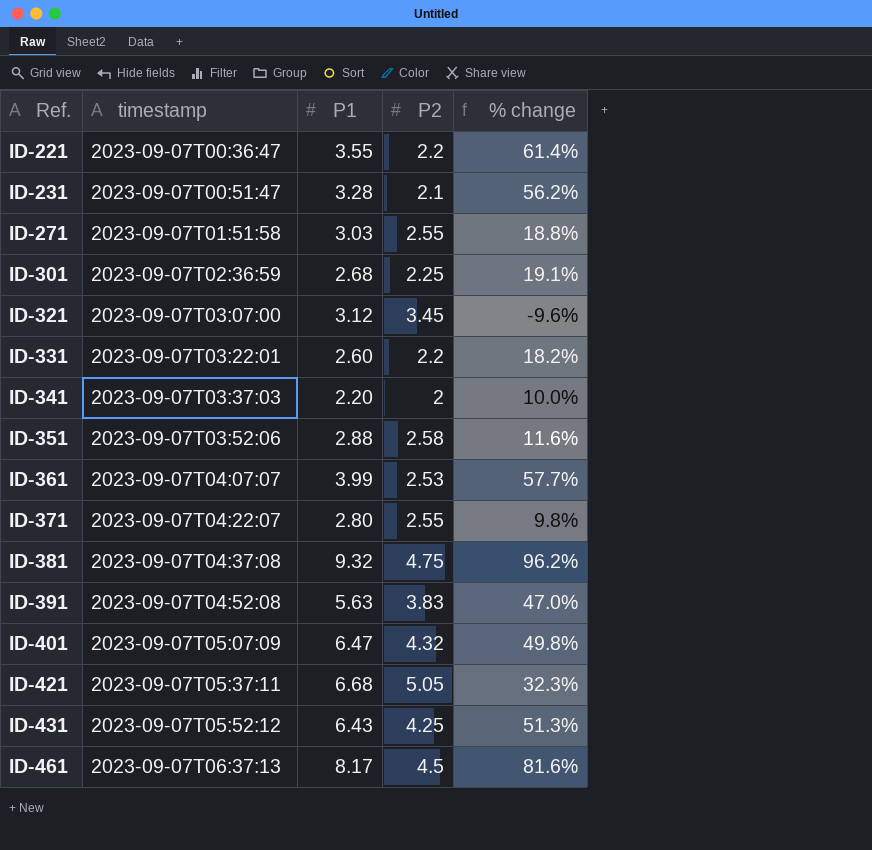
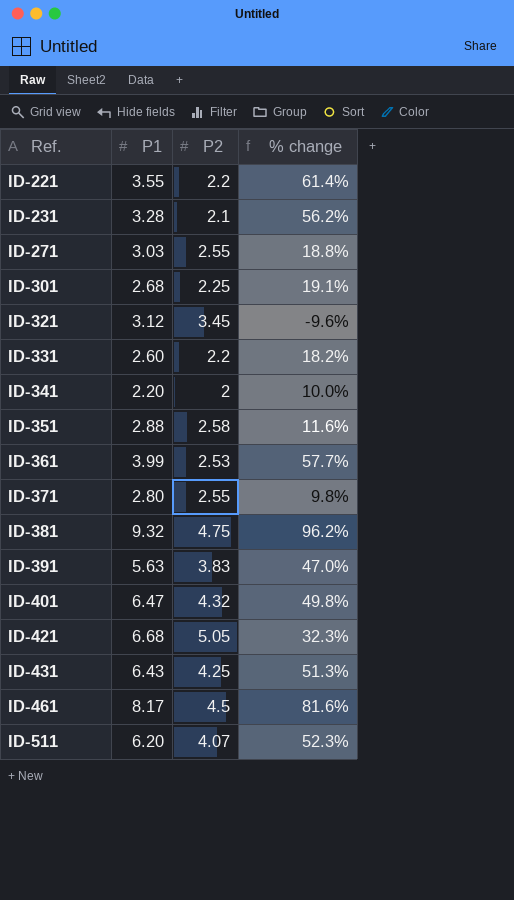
column timestamp | position: 2 -> none
row ID-511: none -> 6.20 | 4.07 | 52.3%

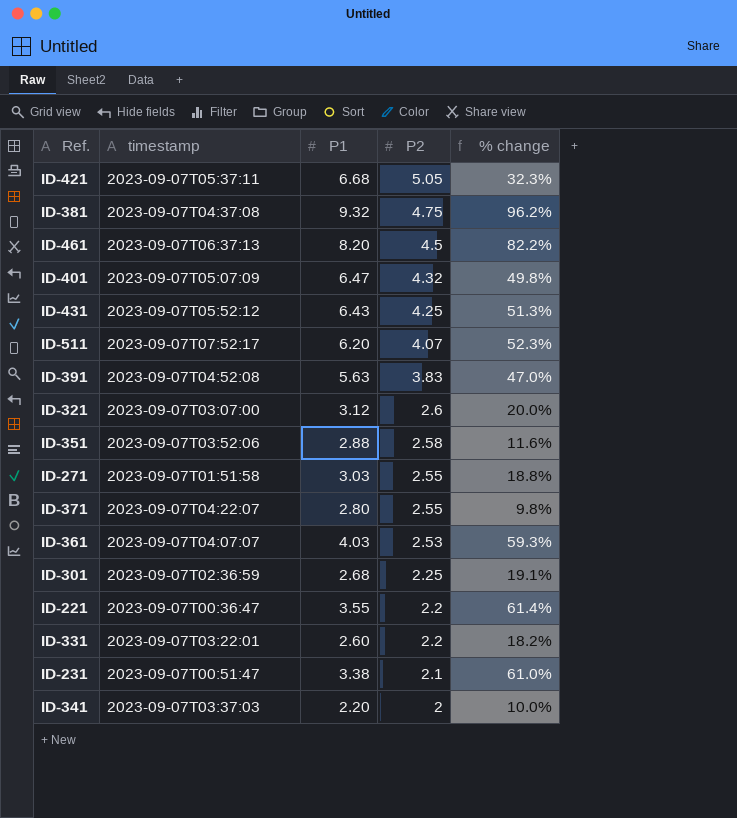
row order: Ref. ascending -> P2 descending
column timestamp | position: none -> 2
ID-461 | P1: 8.17 -> 8.20
ID-461 | % change: 81.6% -> 82.2%
ID-321 | P2: 3.45 -> 2.6
ID-321 | % change: -9.6% -> 20.0%
ID-361 | P1: 3.99 -> 4.03
ID-361 | % change: 57.7% -> 59.3%
ID-231 | P1: 3.28 -> 3.38
ID-231 | % change: 56.2% -> 61.0%

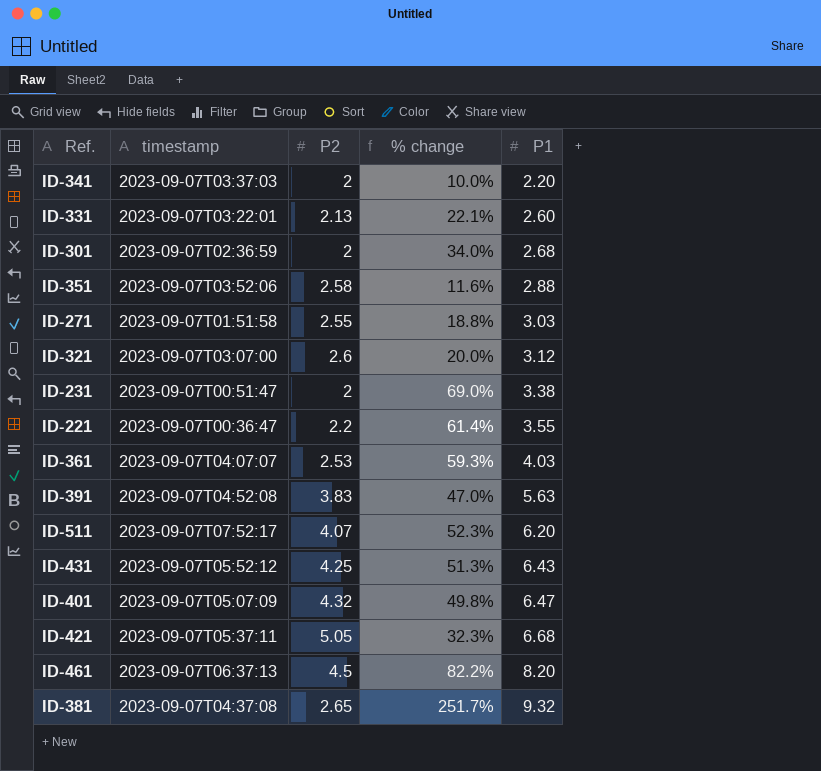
row order: P2 descending -> P1 ascending
column P1 | position: 3 -> 5
row ID-371: 2023-09-07T04:22:07 | 2.80 | 2.55 | 9.8% -> none
ID-331 | P2: 2.2 -> 2.13
ID-331 | % change: 18.2% -> 22.1%
ID-301 | P2: 2.25 -> 2
ID-301 | % change: 19.1% -> 34.0%
ID-231 | P2: 2.1 -> 2
ID-231 | % change: 61.0% -> 69.0%
ID-381 | P2: 4.75 -> 2.65
ID-381 | % change: 96.2% -> 251.7%

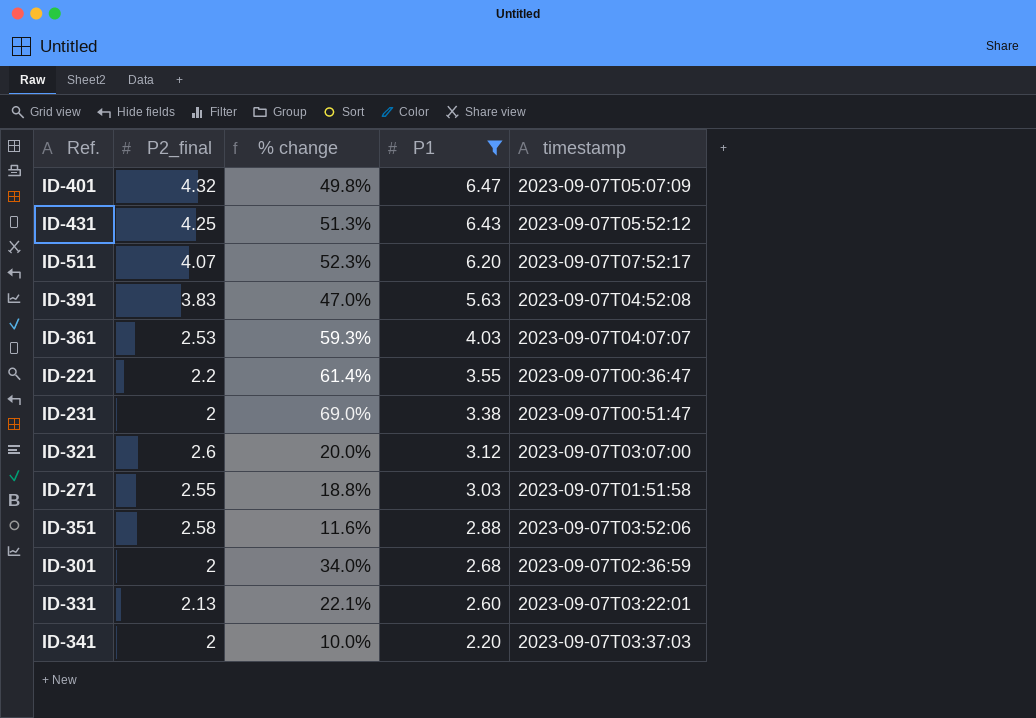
filter: none -> P1 <= 6.47
row order: P1 ascending -> P1 descending
column name: P2 -> P2_final
column timestamp | position: 2 -> 5

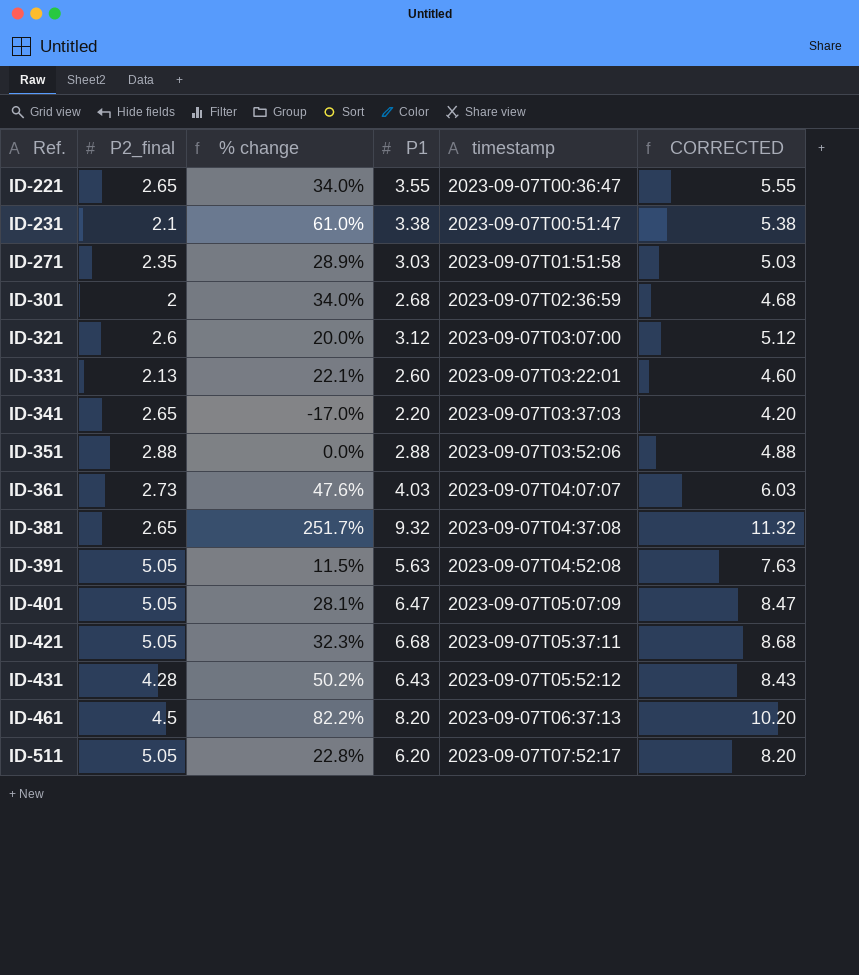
filter: P1 <= 6.47 -> none
row order: P1 descending -> Ref. ascending
column CORRECTED | formula: none -> [P1] + 2
ID-221 | P2_final: 2.2 -> 2.65
ID-221 | % change: 61.4% -> 34.0%
ID-231 | P2_final: 2 -> 2.1
ID-231 | % change: 69.0% -> 61.0%
ID-271 | P2_final: 2.55 -> 2.35
ID-271 | % change: 18.8% -> 28.9%
ID-341 | P2_final: 2 -> 2.65
ID-341 | % change: 10.0% -> -17.0%
ID-351 | P2_final: 2.58 -> 2.88
ID-351 | % change: 11.6% -> 0.0%
ID-361 | P2_final: 2.53 -> 2.73
ID-361 | % change: 59.3% -> 47.6%
ID-391 | P2_final: 3.83 -> 5.05
ID-391 | % change: 47.0% -> 11.5%
ID-401 | P2_final: 4.32 -> 5.05
ID-401 | % change: 49.8% -> 28.1%
ID-431 | P2_final: 4.25 -> 4.28
ID-431 | % change: 51.3% -> 50.2%
ID-511 | P2_final: 4.07 -> 5.05
ID-511 | % change: 52.3% -> 22.8%

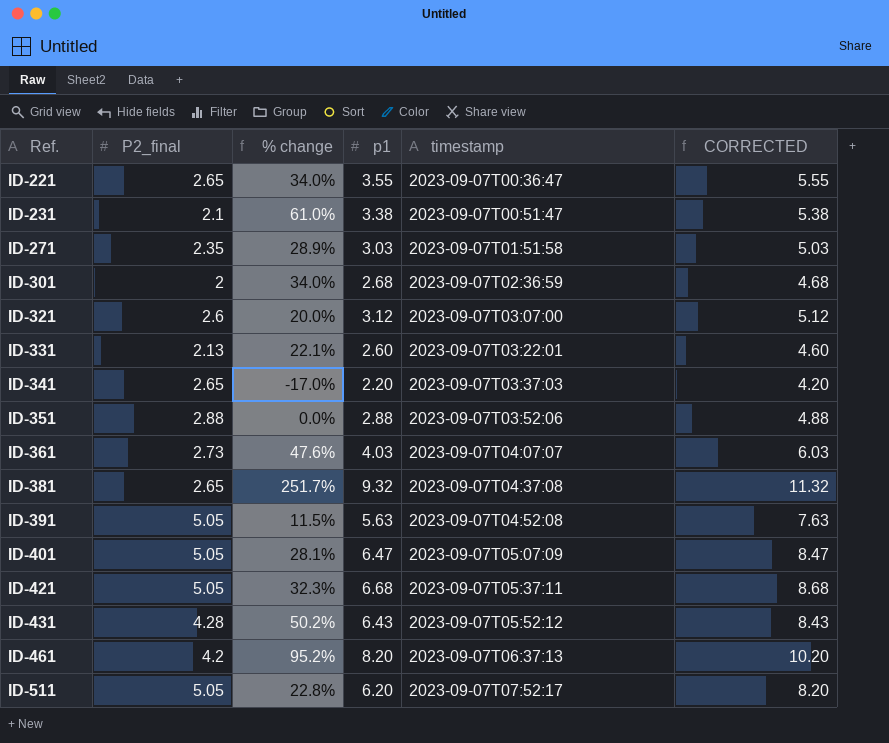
column name: P1 -> p1
ID-461 | P2_final: 4.5 -> 4.2
ID-461 | % change: 82.2% -> 95.2%

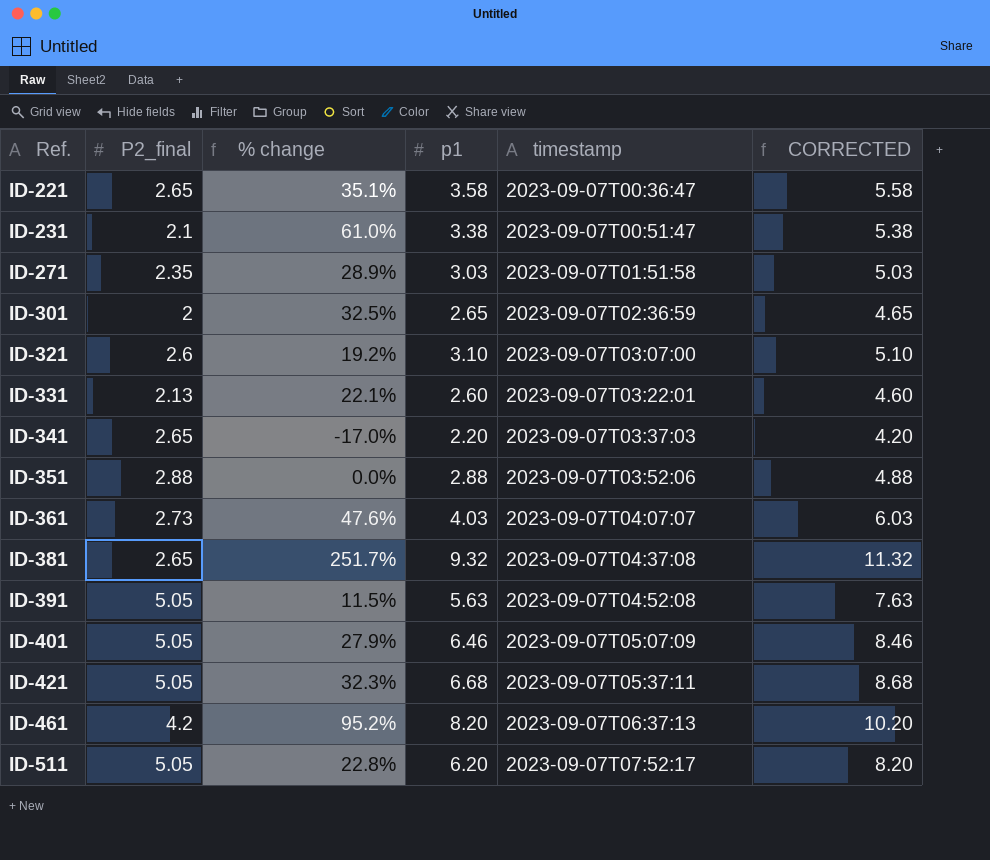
row ID-431: 4.28 | 50.2% | 6.43 | 2023-09-07T05:52:12 | 8.43 -> none
ID-221 | % change: 34.0% -> 35.1%
ID-221 | p1: 3.55 -> 3.58
ID-221 | CORRECTED: 5.55 -> 5.58
ID-301 | % change: 34.0% -> 32.5%
ID-301 | p1: 2.68 -> 2.65
ID-301 | CORRECTED: 4.68 -> 4.65
ID-321 | % change: 20.0% -> 19.2%
ID-321 | p1: 3.12 -> 3.10
ID-321 | CORRECTED: 5.12 -> 5.10
ID-401 | % change: 28.1% -> 27.9%
ID-401 | p1: 6.47 -> 6.46
ID-401 | CORRECTED: 8.47 -> 8.46

